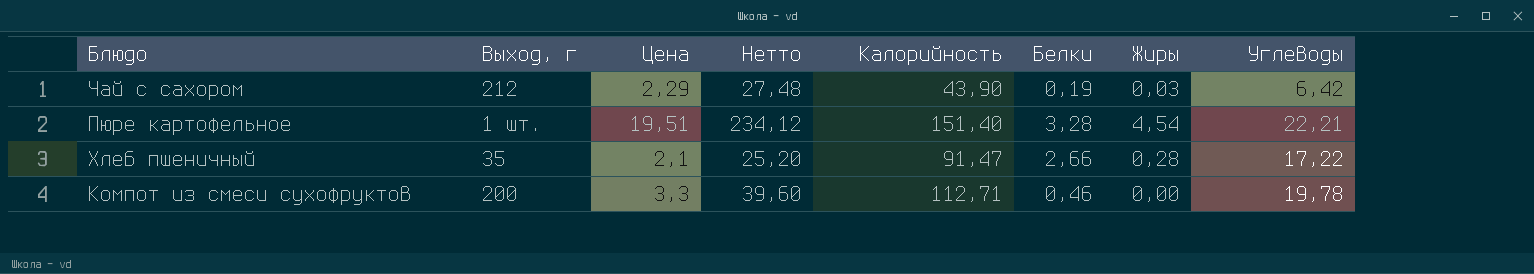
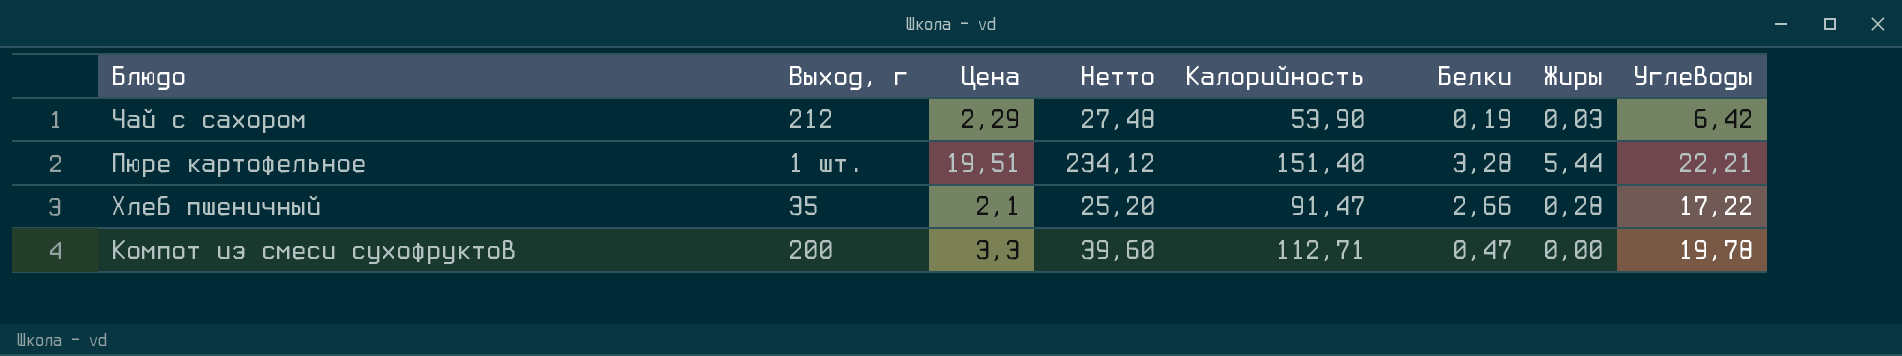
Чай с сахором | Калорийность: 43,90 -> 53,90
Пюре картофельное | Жиры: 4,54 -> 5,44
Компот из смеси сухофруктов | Белки: 0,46 -> 0,47

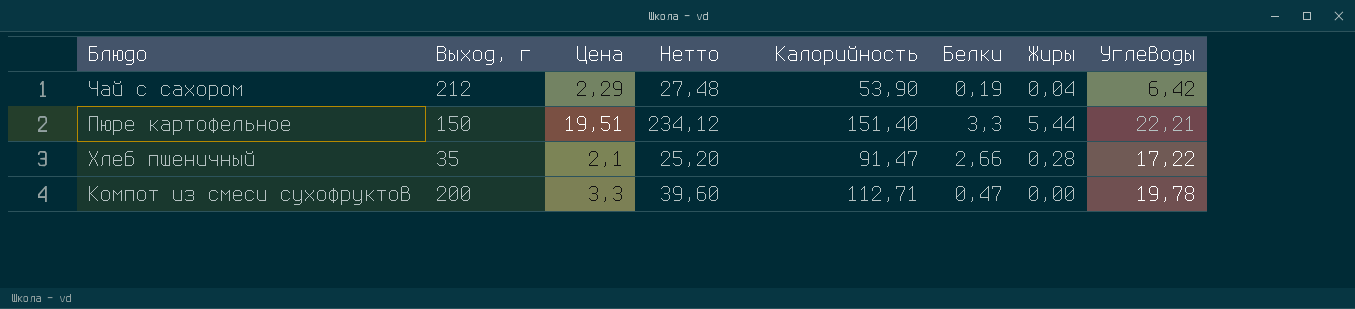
Чай с сахором | Жиры: 0,03 -> 0,04
Пюре картофельное | Выход, г: 1 шт. -> 150
Пюре картофельное | Белки: 3,28 -> 3,3

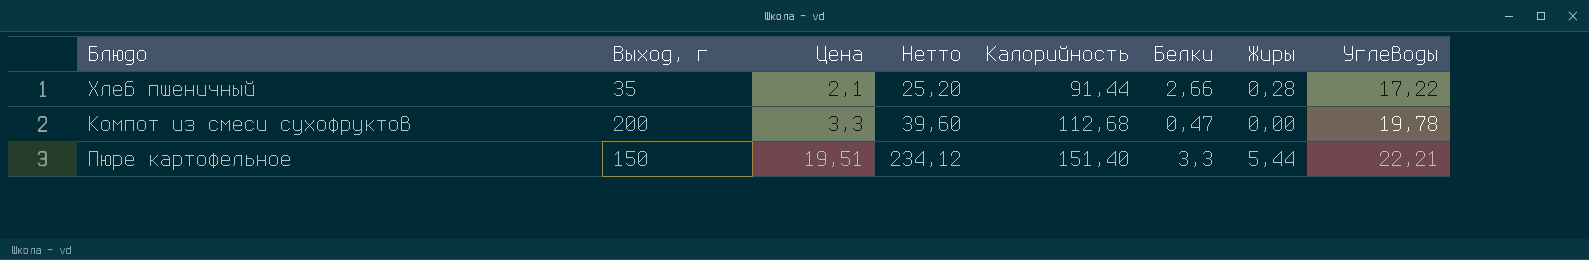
row order: none -> Цена ascending
row Чай с сахором: 212 | 2,29 | 27,48 | 53,90 | 0,19 | 0,04 | 6,42 -> none
Хлеб пшеничный | Калорийность: 91,47 -> 91,44
Компот из смеси сухофруктов | Калорийность: 112,71 -> 112,68

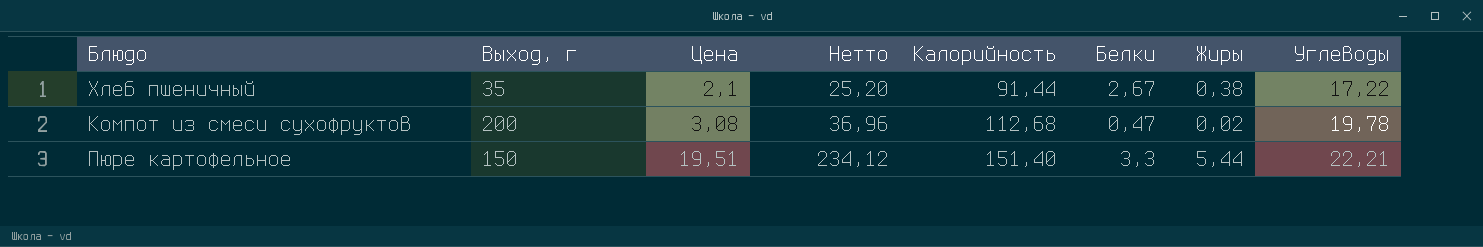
Хлеб пшеничный | Белки: 2,66 -> 2,67
Хлеб пшеничный | Жиры: 0,28 -> 0,38
Компот из смеси сухофруктов | Цена: 3,3 -> 3,08
Компот из смеси сухофруктов | Нетто: 39,60 -> 36,96
Компот из смеси сухофруктов | Жиры: 0,00 -> 0,02

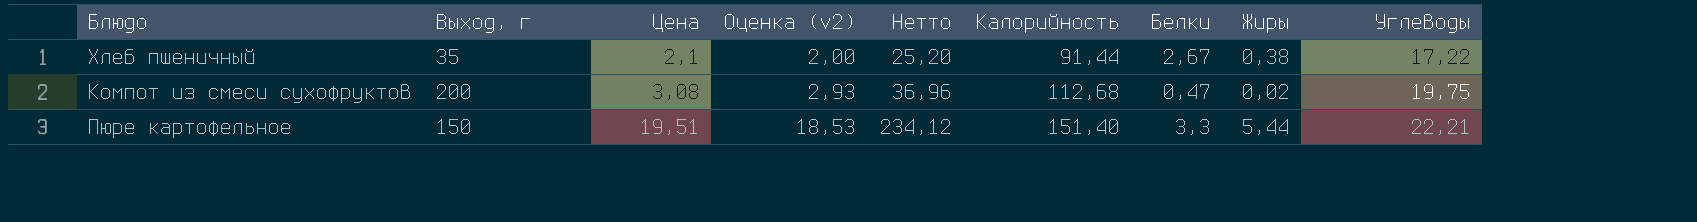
column Оценка (v2) | formula: none -> [Цена] * 0,95
Компот из смеси сухофруктов | Углеводы: 19,78 -> 19,75

